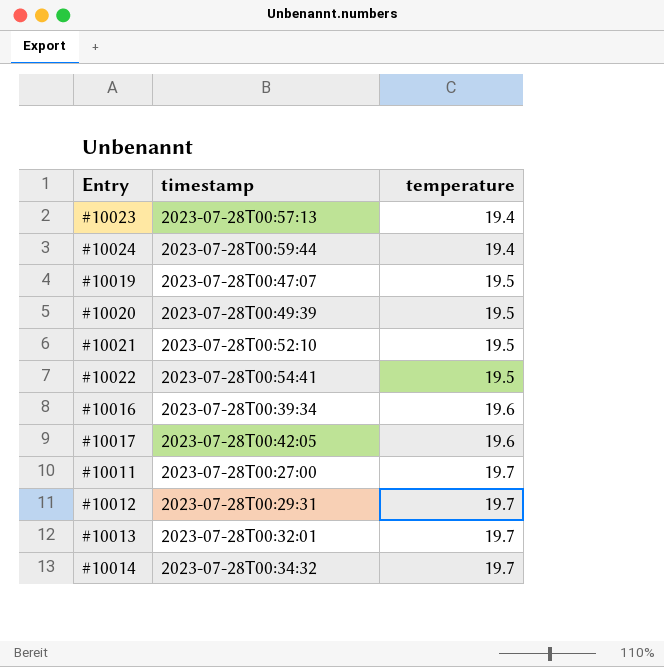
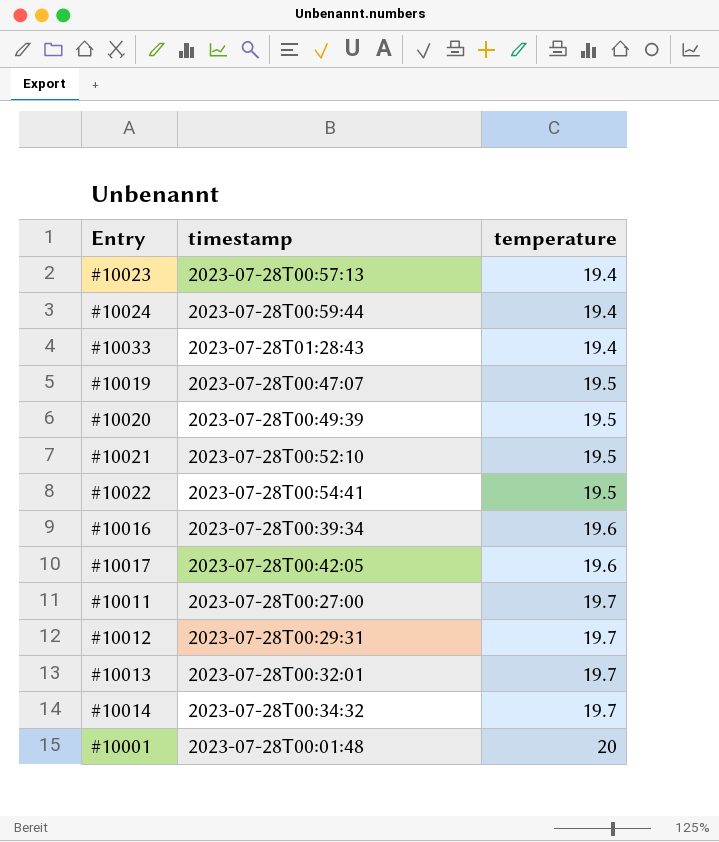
row #10033: none -> 2023-07-28T01:28:43 | 19.4
row #10001: none -> 2023-07-28T00:01:48 | 20

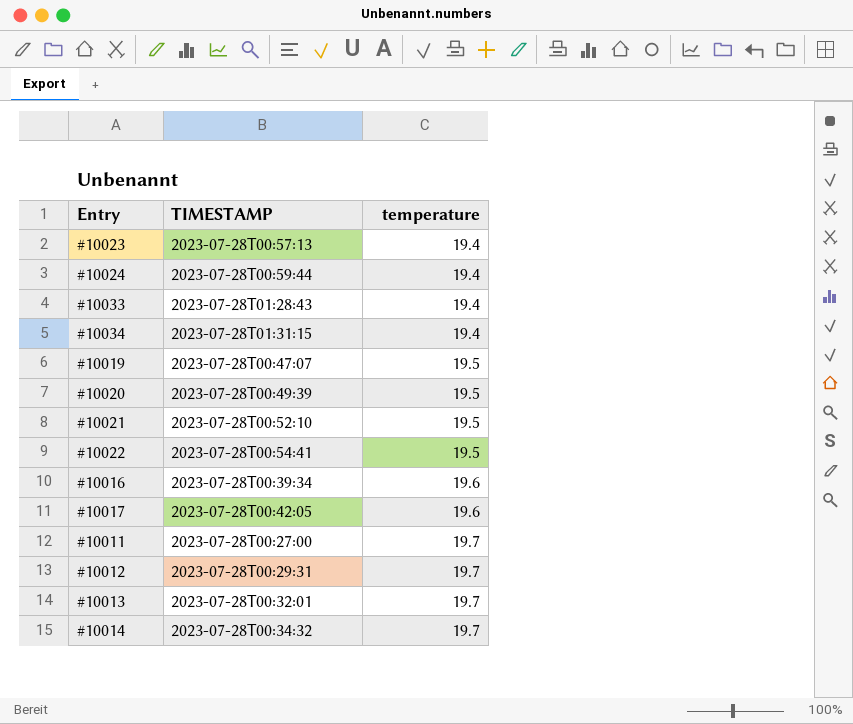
column name: timestamp -> TIMESTAMP
row #10001: 2023-07-28T00:01:48 | 20 -> none
row #10034: none -> 2023-07-28T01:31:15 | 19.4

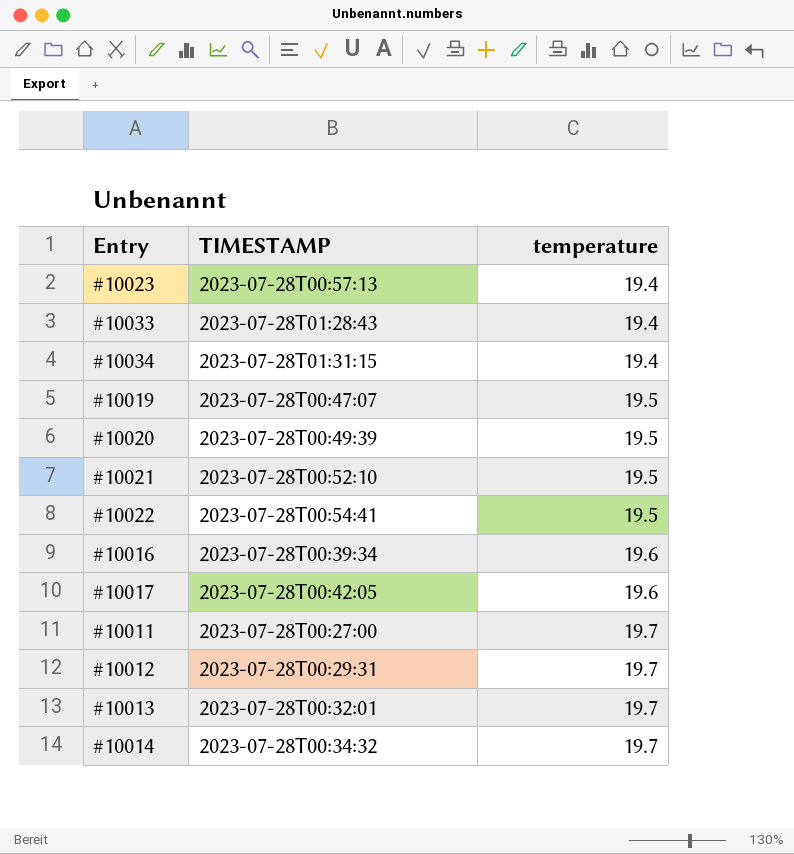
row #10024: 2023-07-28T00:59:44 | 19.4 -> none

